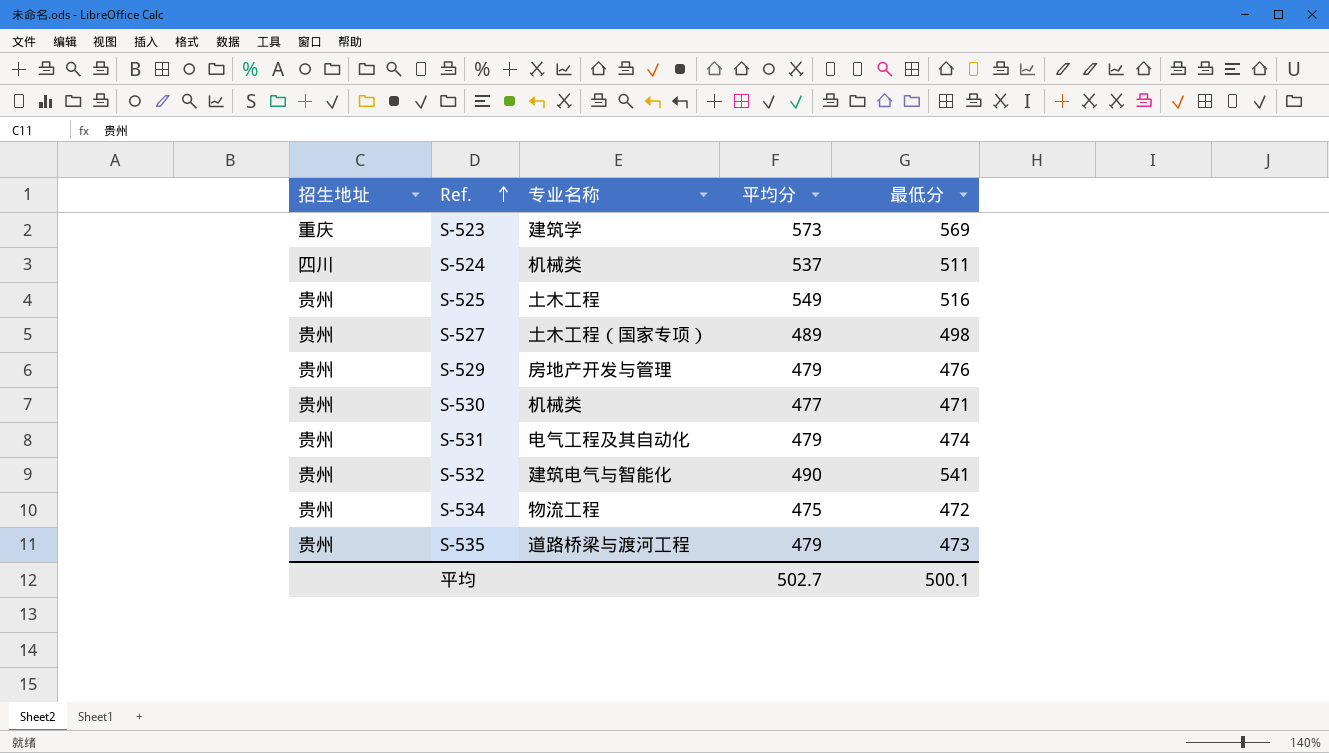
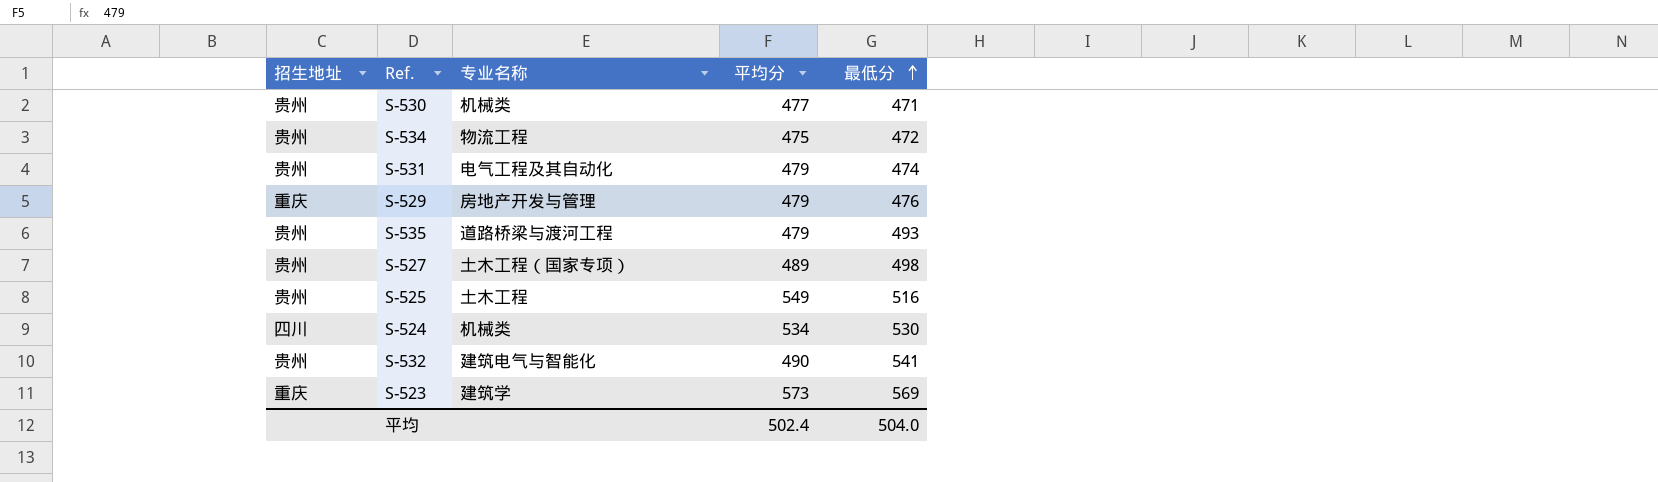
row order: Ref. ascending -> 最低分 ascending
S-529 | 招生地址: 贵州 -> 重庆
S-535 | 最低分: 473 -> 493
S-524 | 平均分: 537 -> 534
S-524 | 最低分: 511 -> 530
平均 | 平均分: 502.7 -> 502.4
平均 | 最低分: 500.1 -> 504.0

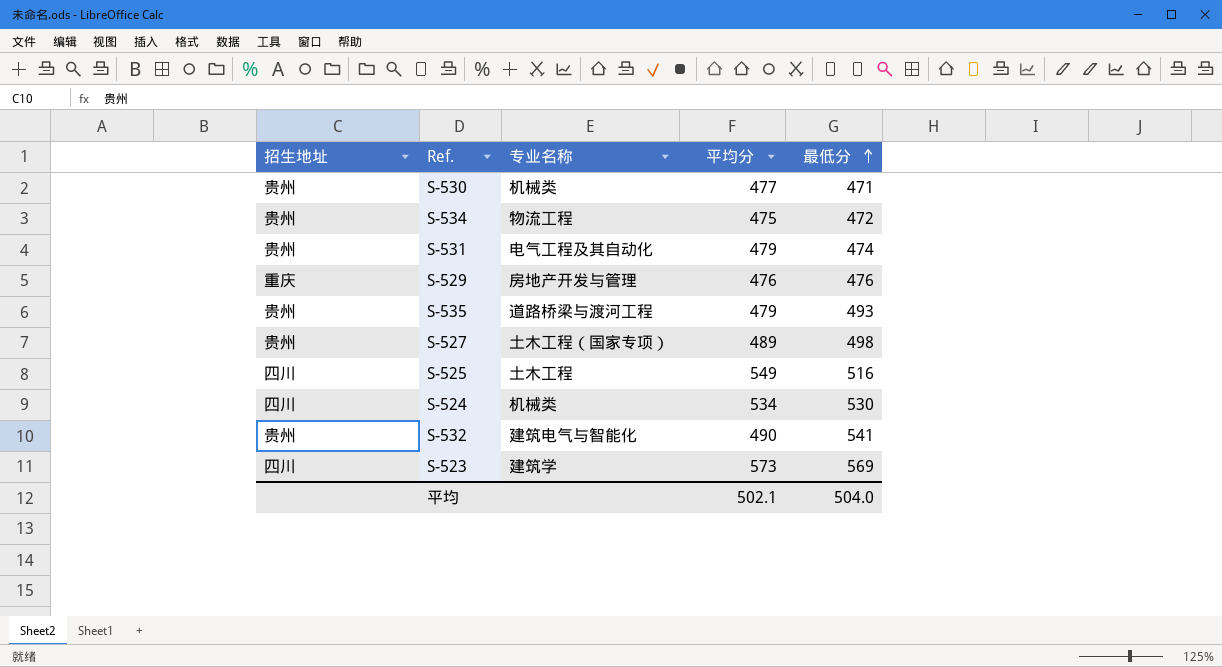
S-529 | 平均分: 479 -> 476
S-525 | 招生地址: 贵州 -> 四川
S-523 | 招生地址: 重庆 -> 四川
平均 | 平均分: 502.4 -> 502.1

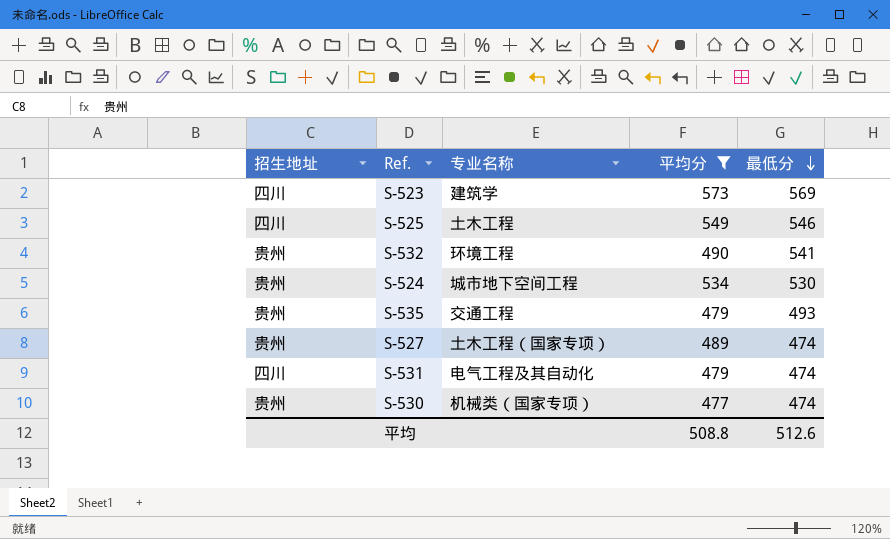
filter: none -> 平均分 >= 477
row order: 最低分 ascending -> 最低分 descending
S-525 | 最低分: 516 -> 546
S-532 | 专业名称: 建筑电气与智能化 -> 环境工程
S-524 | 招生地址: 四川 -> 贵州
S-524 | 专业名称: 机械类 -> 城市地下空间工程
S-535 | 专业名称: 道路桥梁与渡河工程 -> 交通工程
S-527 | 最低分: 498 -> 474
S-531 | 招生地址: 贵州 -> 四川
S-530 | 专业名称: 机械类 -> 机械类（国家专项）
S-530 | 最低分: 471 -> 474
平均 | 平均分: 502.1 -> 508.8
平均 | 最低分: 504.0 -> 512.6

